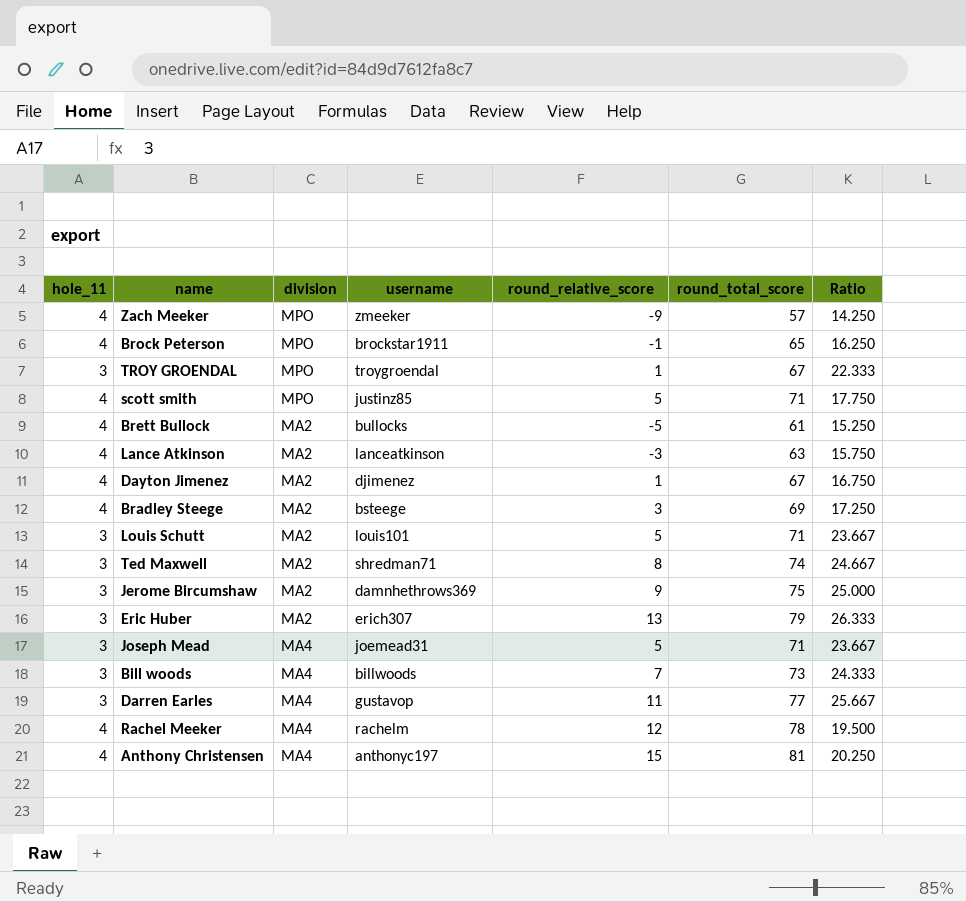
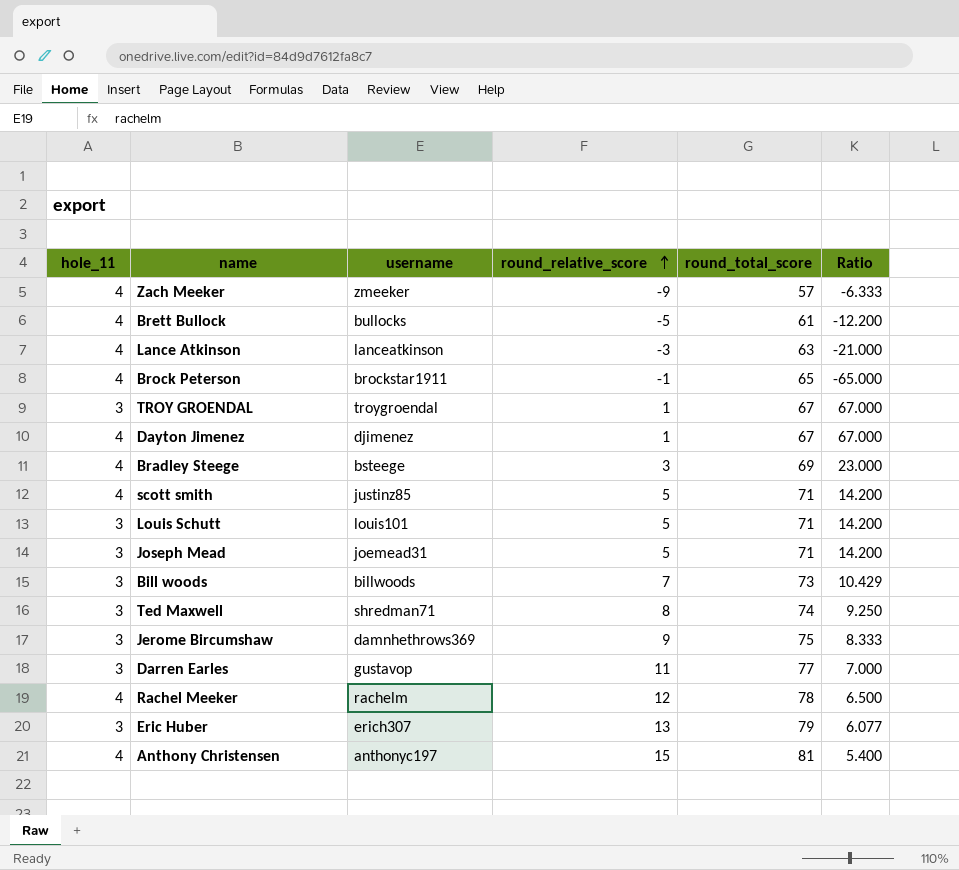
row order: none -> round_relative_score ascending
column division | position: 3 -> none
column Ratio | formula: [round_total_score] / [hole_11] -> [round_total_score] / [round_relative_score]

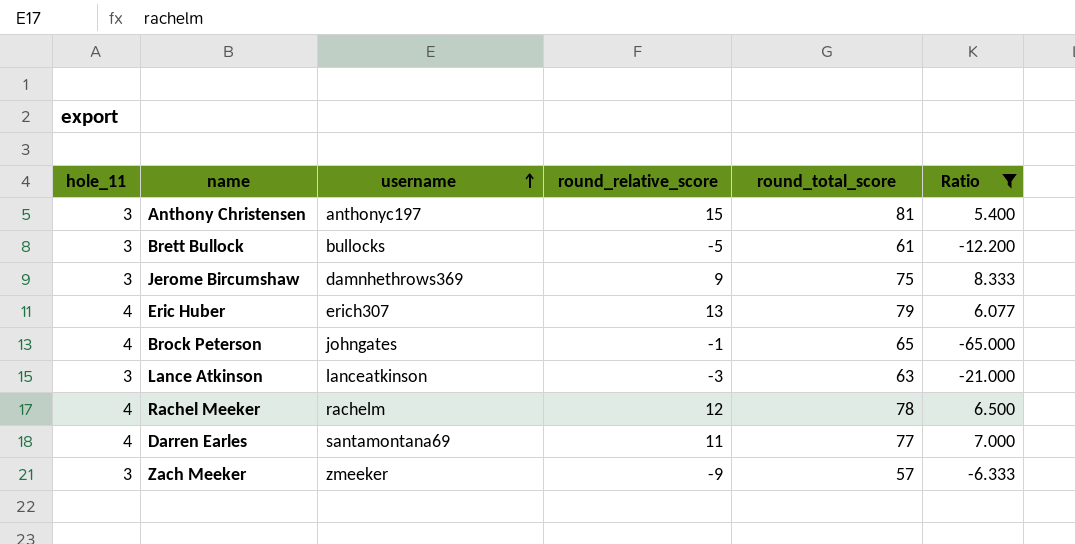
filter: none -> Ratio <= 8.333
row order: round_relative_score ascending -> username ascending
Anthony Christensen | hole_11: 4 -> 3
Brett Bullock | hole_11: 4 -> 3
Eric Huber | hole_11: 3 -> 4
Brock Peterson | username: brockstar1911 -> johngates
Lance Atkinson | hole_11: 4 -> 3
Darren Earles | hole_11: 3 -> 4
Darren Earles | username: gustavop -> santamontana69
Zach Meeker | hole_11: 4 -> 3

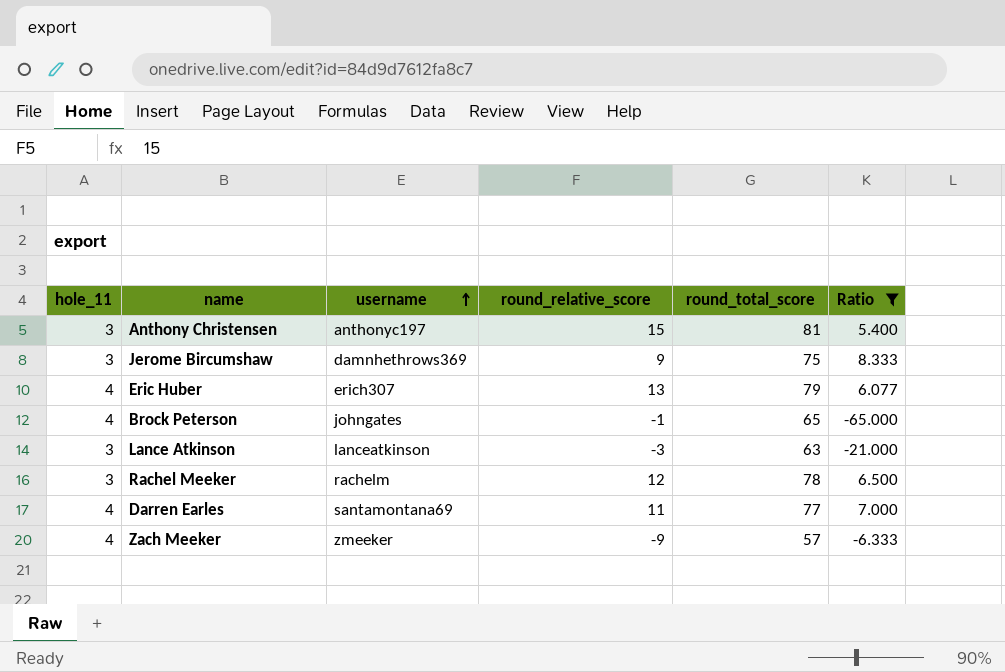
row Brett Bullock: 3 | bullocks | -5 | 61 | -12.200 -> none
Rachel Meeker | hole_11: 4 -> 3
Zach Meeker | hole_11: 3 -> 4

